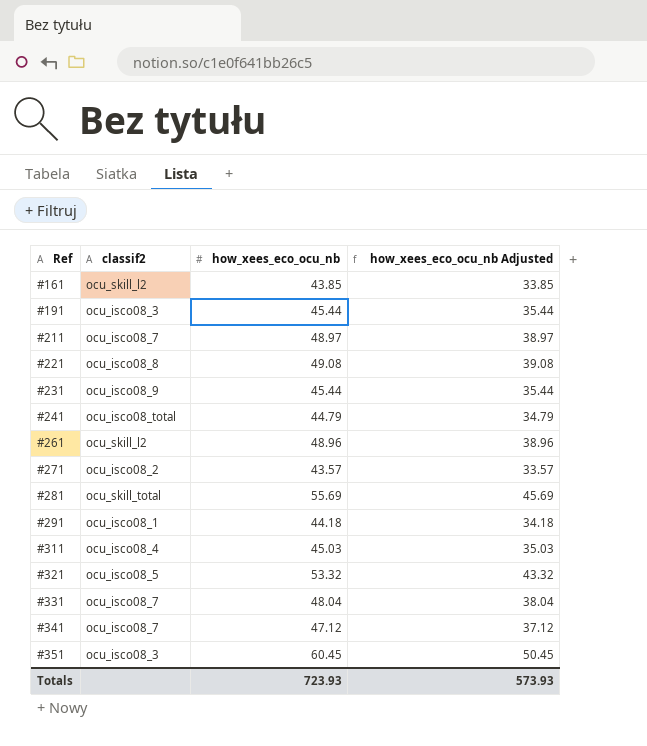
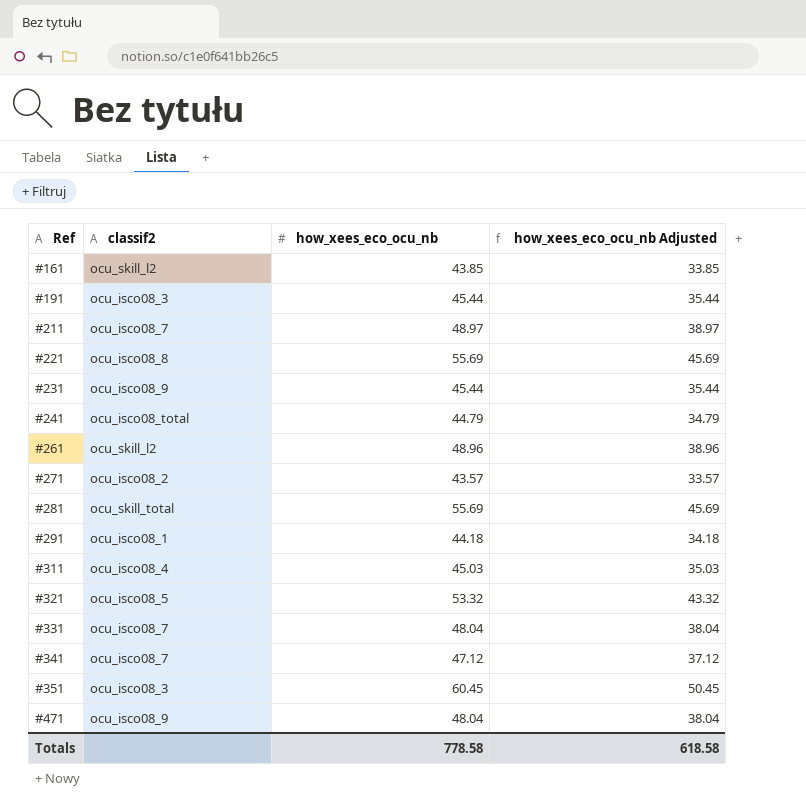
#221 | how_xees_eco_ocu_nb: 49.08 -> 55.69
#221 | how_xees_eco_ocu_nb Adjusted: 39.08 -> 45.69
row #471: none -> ocu_isco08_9 | 48.04 | 38.04
Totals | how_xees_eco_ocu_nb: 723.93 -> 778.58
Totals | how_xees_eco_ocu_nb Adjusted: 573.93 -> 618.58

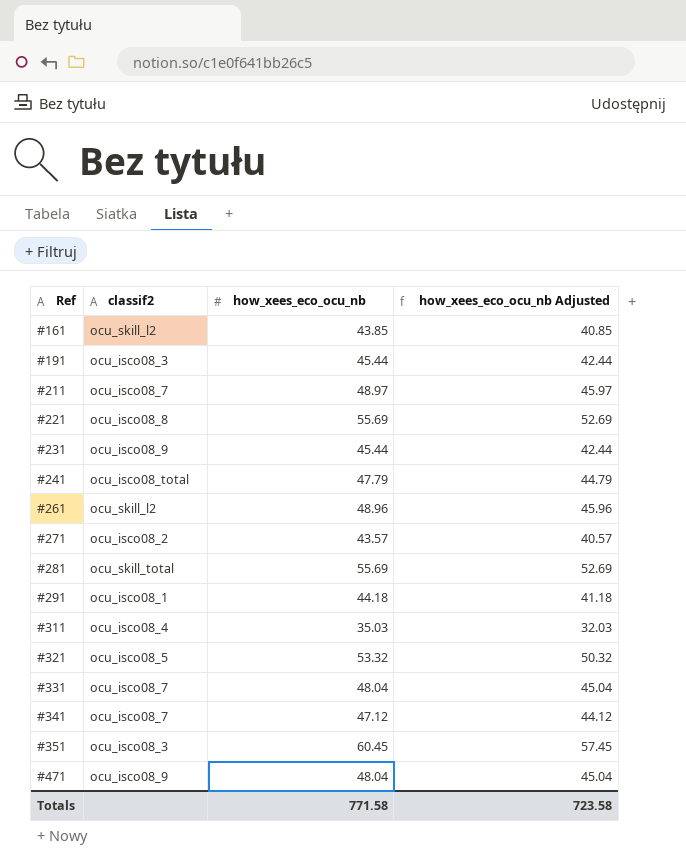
column how_xees_eco_ocu_nb Adjusted | formula: [how_xees_eco_ocu_nb] - 10 -> [how_xees_eco_ocu_nb] - 3
#241 | how_xees_eco_ocu_nb: 44.79 -> 47.79
#311 | how_xees_eco_ocu_nb: 45.03 -> 35.03
Totals | how_xees_eco_ocu_nb: 778.58 -> 771.58
Totals | how_xees_eco_ocu_nb Adjusted: 618.58 -> 723.58

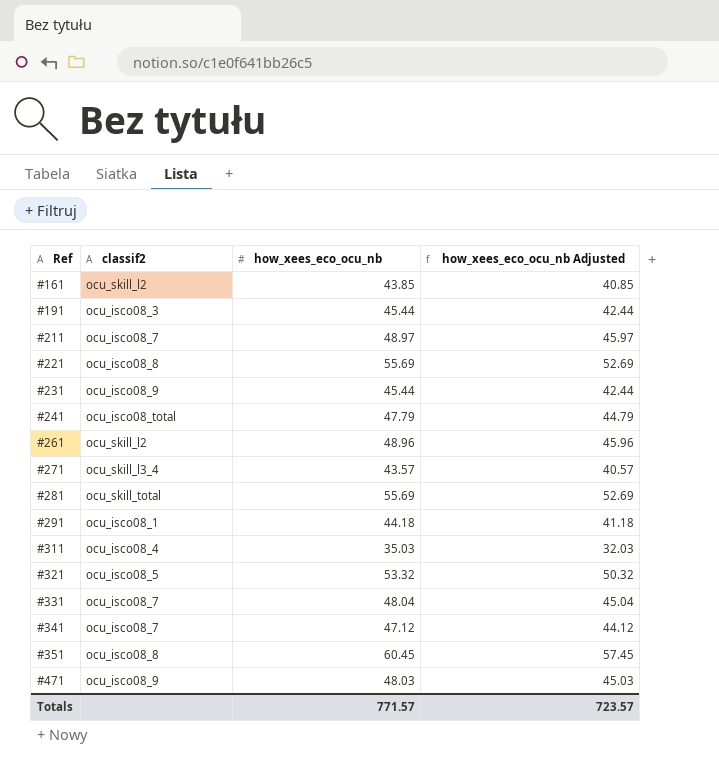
#271 | classif2: ocu_isco08_2 -> ocu_skill_l3_4
#351 | classif2: ocu_isco08_3 -> ocu_isco08_8
#471 | how_xees_eco_ocu_nb: 48.04 -> 48.03
#471 | how_xees_eco_ocu_nb Adjusted: 45.04 -> 45.03
Totals | how_xees_eco_ocu_nb: 771.58 -> 771.57
Totals | how_xees_eco_ocu_nb Adjusted: 723.58 -> 723.57

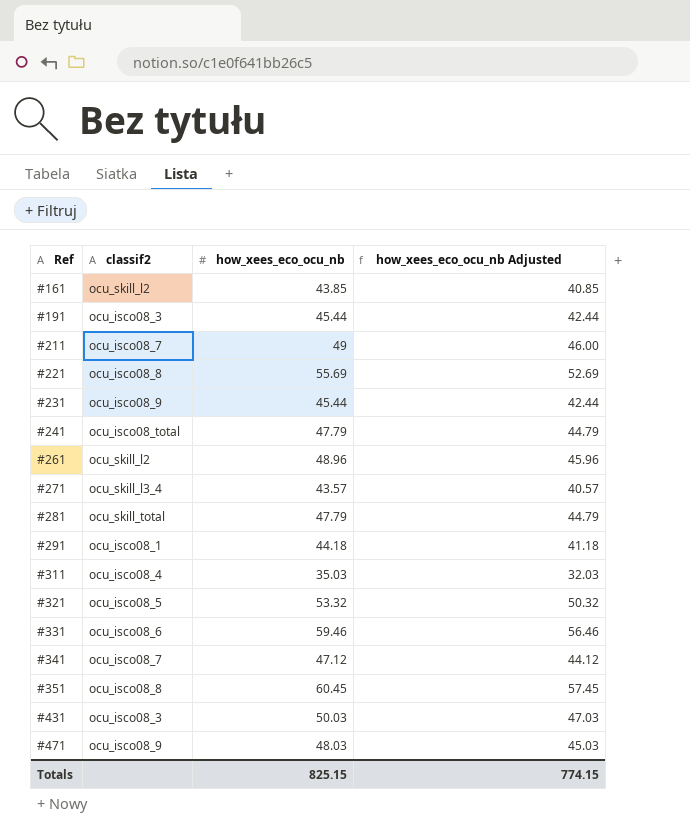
#211 | how_xees_eco_ocu_nb: 48.97 -> 49
#211 | how_xees_eco_ocu_nb Adjusted: 45.97 -> 46.00
#281 | how_xees_eco_ocu_nb: 55.69 -> 47.79
#281 | how_xees_eco_ocu_nb Adjusted: 52.69 -> 44.79
#331 | classif2: ocu_isco08_7 -> ocu_isco08_6
#331 | how_xees_eco_ocu_nb: 48.04 -> 59.46
#331 | how_xees_eco_ocu_nb Adjusted: 45.04 -> 56.46
row #431: none -> ocu_isco08_3 | 50.03 | 47.03
Totals | how_xees_eco_ocu_nb: 771.57 -> 825.15
Totals | how_xees_eco_ocu_nb Adjusted: 723.57 -> 774.15

